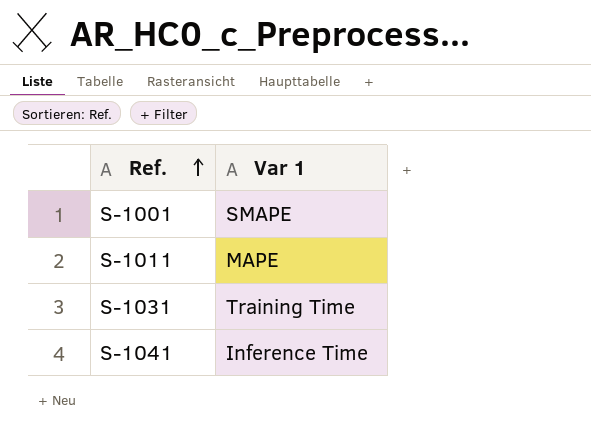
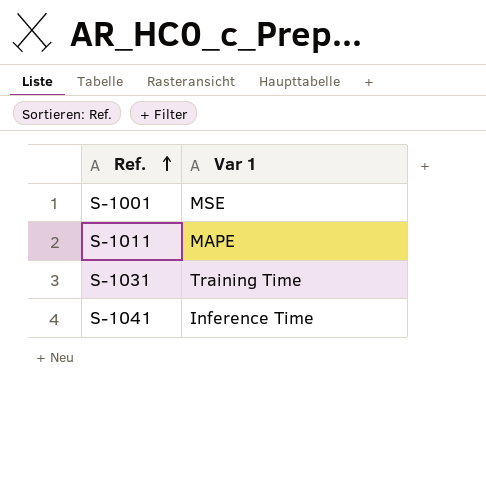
S-1001 | Var 1: SMAPE -> MSE

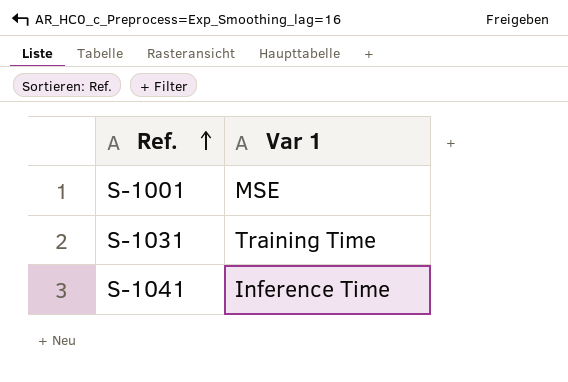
row S-1011: MAPE -> none

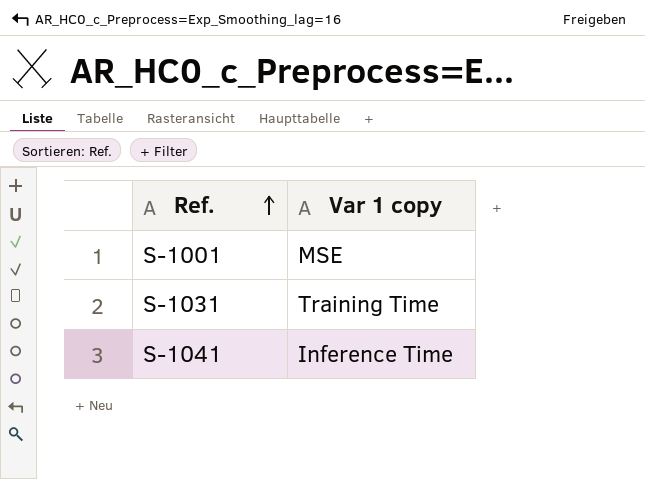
column name: Var 1 -> Var 1 copy

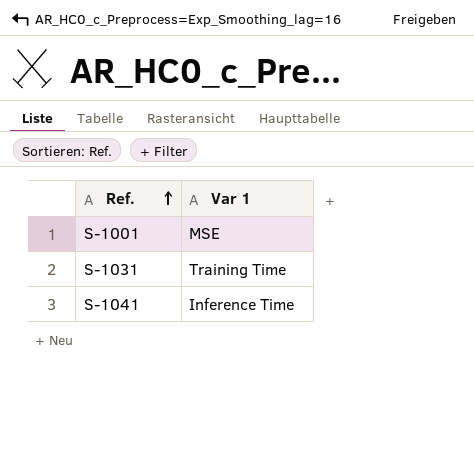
column name: Var 1 copy -> Var 1

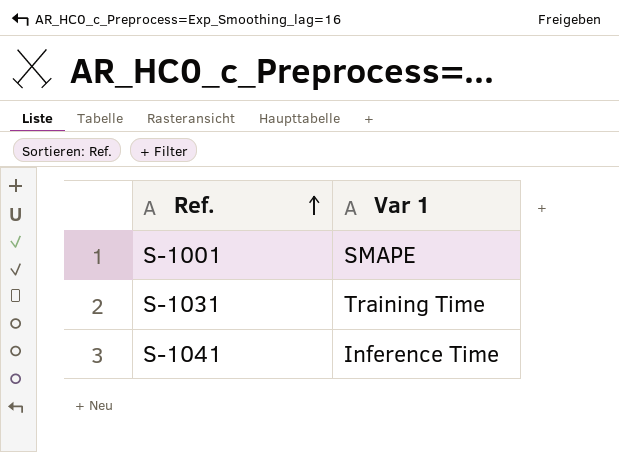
S-1001 | Var 1: MSE -> SMAPE

